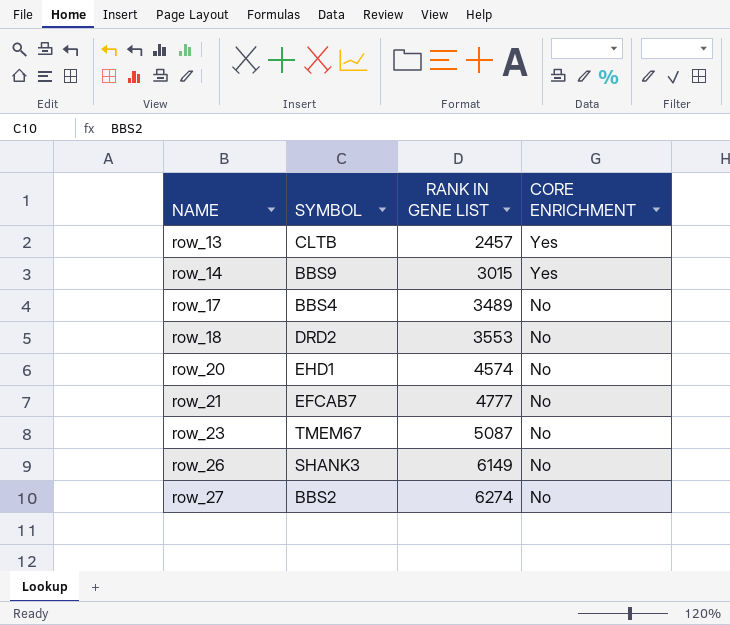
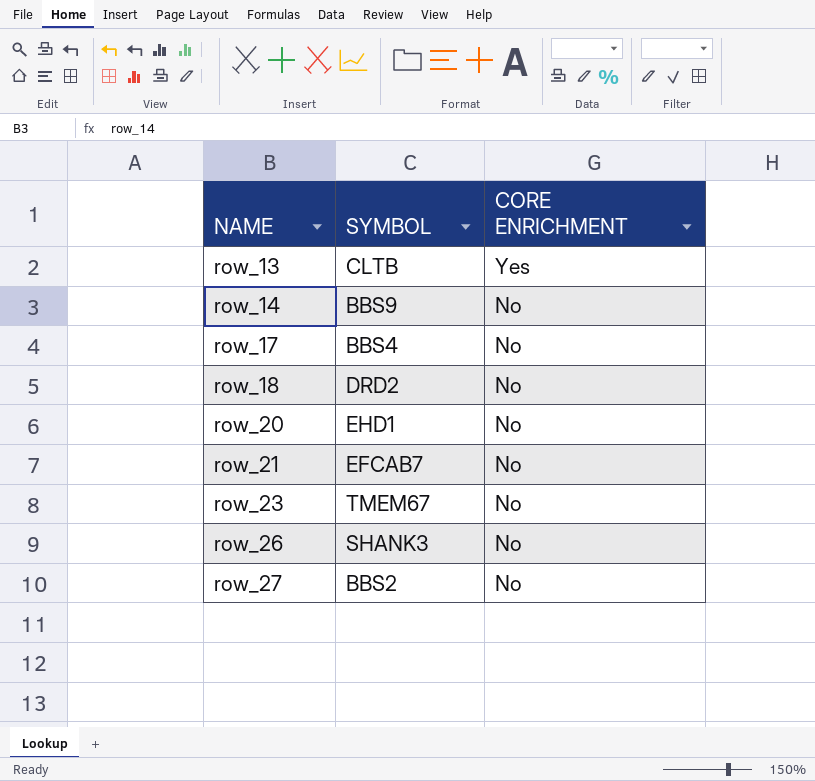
column RANK IN GENE LIST | position: 3 -> none
row_14 | CORE ENRICHMENT: Yes -> No

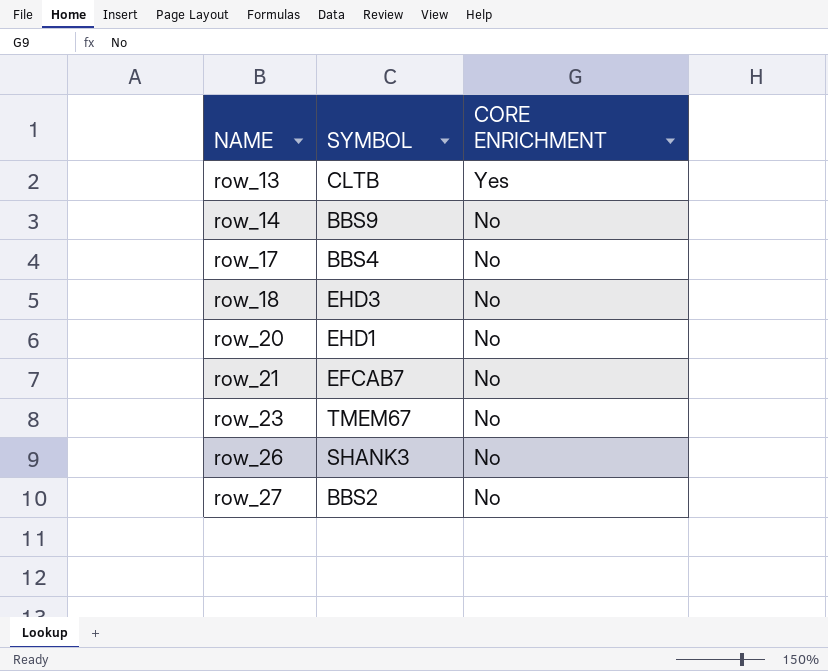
row_18 | SYMBOL: DRD2 -> EHD3

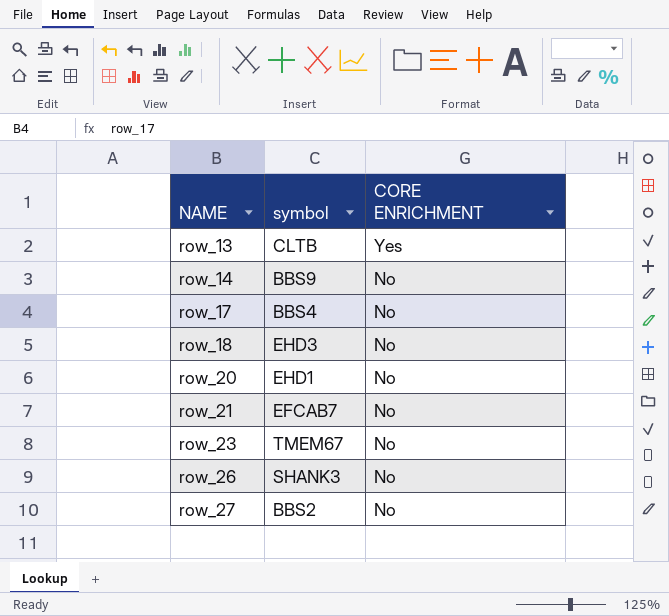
column name: SYMBOL -> symbol

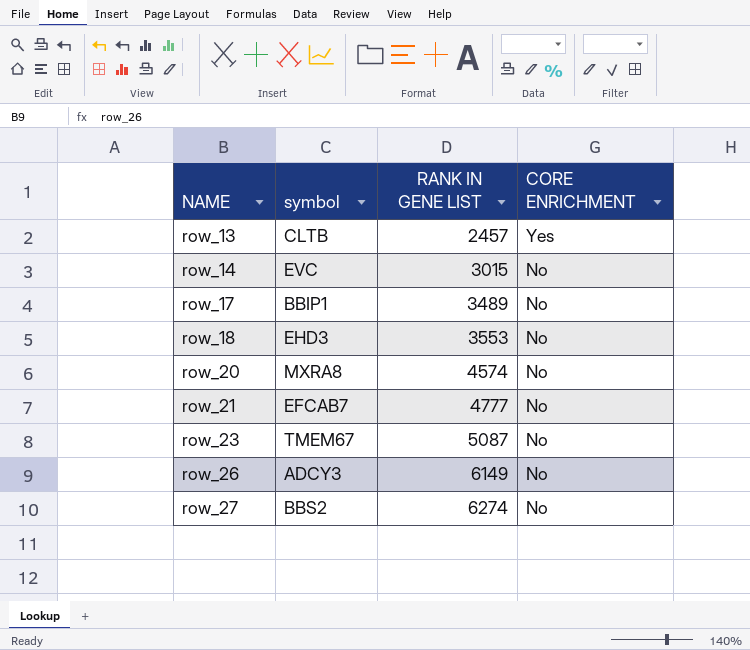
column RANK IN GENE LIST | position: none -> 3
row_14 | symbol: BBS9 -> EVC
row_17 | symbol: BBS4 -> BBIP1
row_20 | symbol: EHD1 -> MXRA8
row_26 | symbol: SHANK3 -> ADCY3

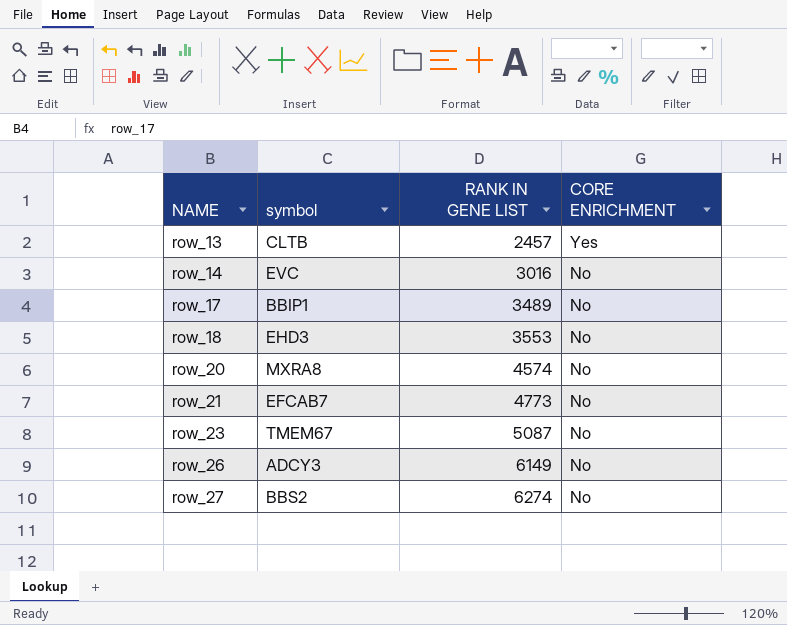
row_14 | RANK IN GENE LIST: 3015 -> 3016
row_21 | RANK IN GENE LIST: 4777 -> 4773

